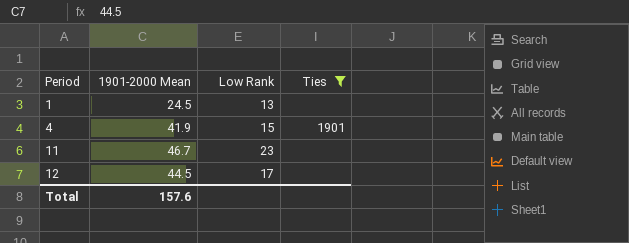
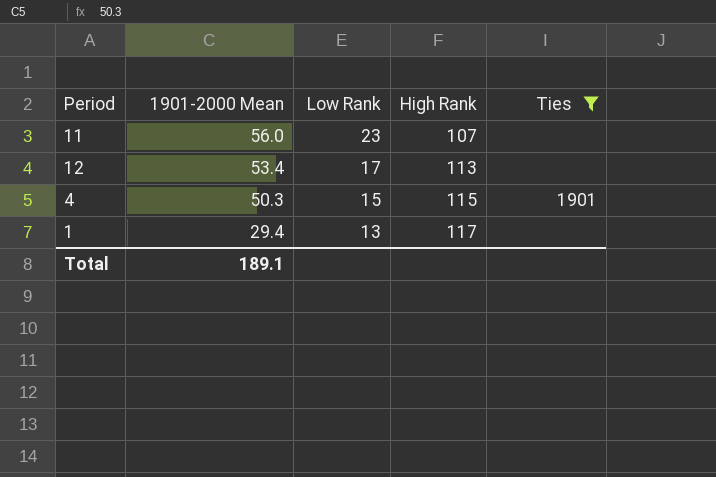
row order: Period ascending -> 1901-2000 Mean descending
column High Rank | position: none -> 4
11 | 1901-2000 Mean: 46.7 -> 56.0
12 | 1901-2000 Mean: 44.5 -> 53.4
4 | 1901-2000 Mean: 41.9 -> 50.3
1 | 1901-2000 Mean: 24.5 -> 29.4
Total | 1901-2000 Mean: 157.6 -> 189.1

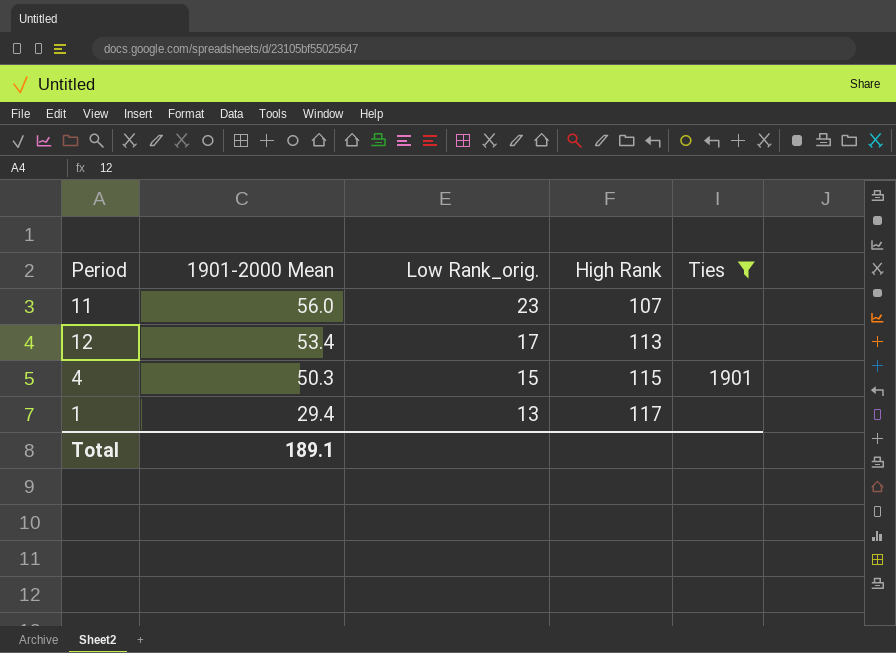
column name: Low Rank -> Low Rank_orig.

